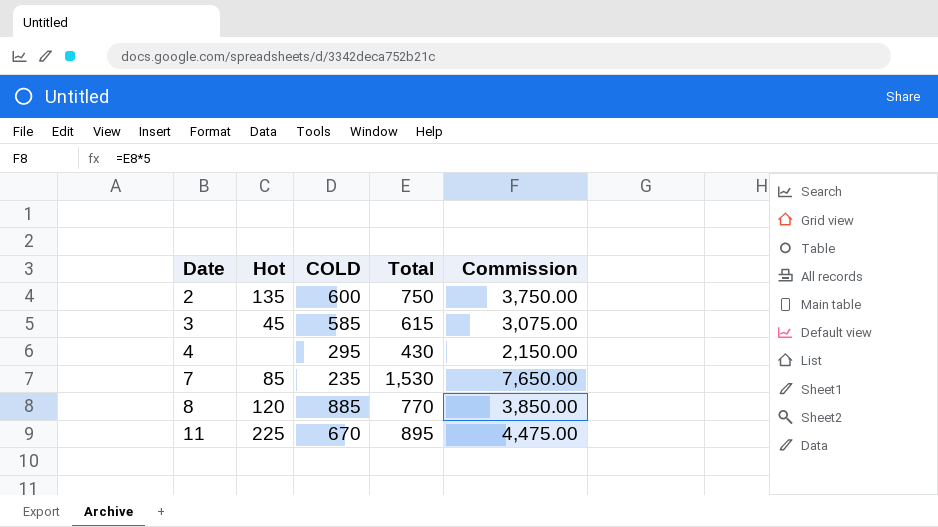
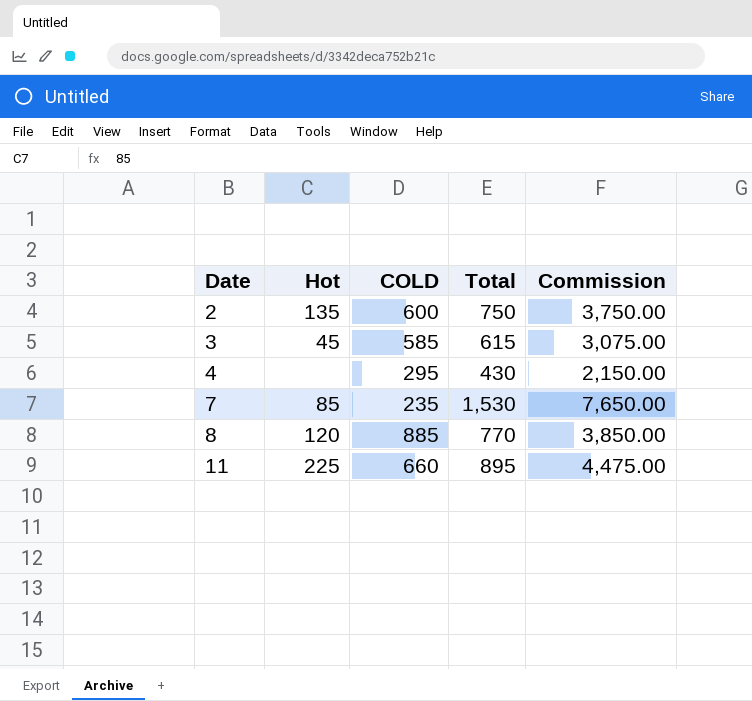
11 | COLD: 670 -> 660

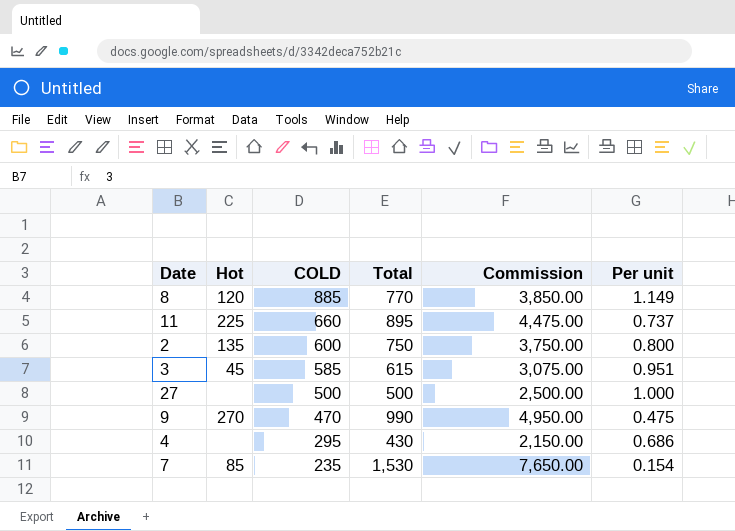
row order: Date ascending -> COLD descending
column Per unit | formula: none -> [COLD] / [Total]
row 27: none -> none | 500 | 500 | 2,500.00 | 1.000
row 9: none -> 270 | 470 | 990 | 4,950.00 | 0.475

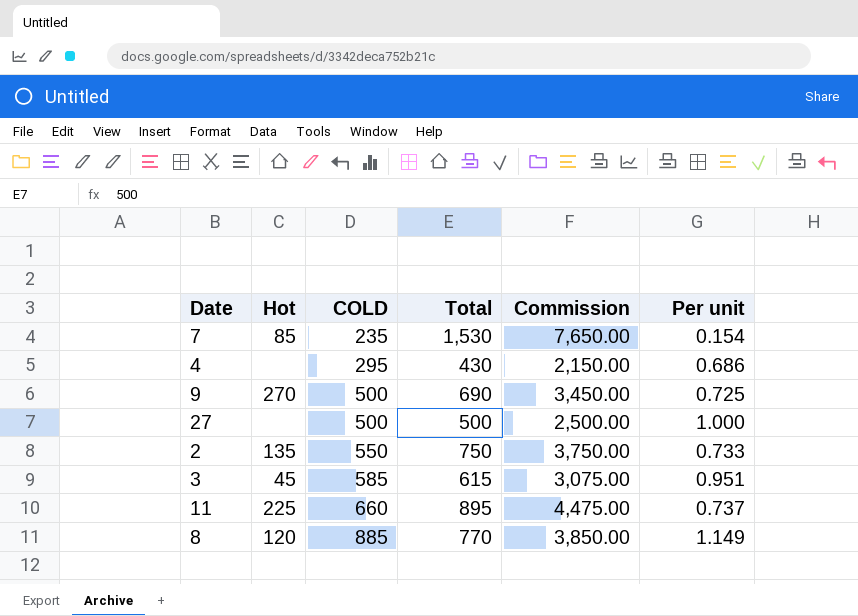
row order: COLD descending -> COLD ascending
9 | COLD: 470 -> 500
9 | Total: 990 -> 690
9 | Commission: 4,950.00 -> 3,450.00
9 | Per unit: 0.475 -> 0.725
2 | COLD: 600 -> 550
2 | Per unit: 0.800 -> 0.733

